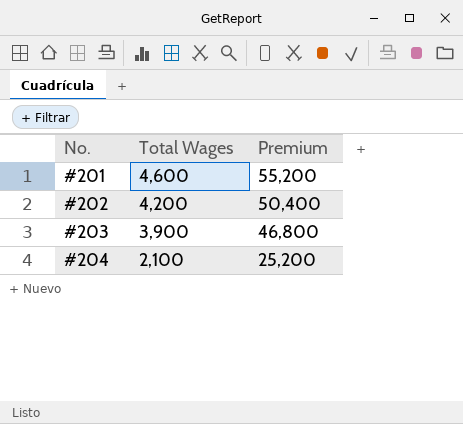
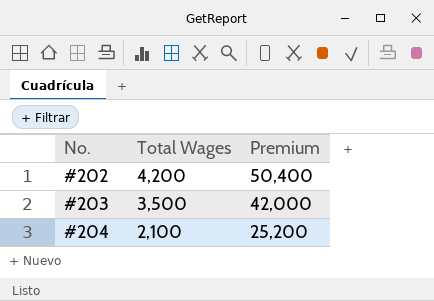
row #201: 4,600 | 55,200 -> none
#203 | Total Wages: 3,900 -> 3,500
#203 | Premium: 46,800 -> 42,000

